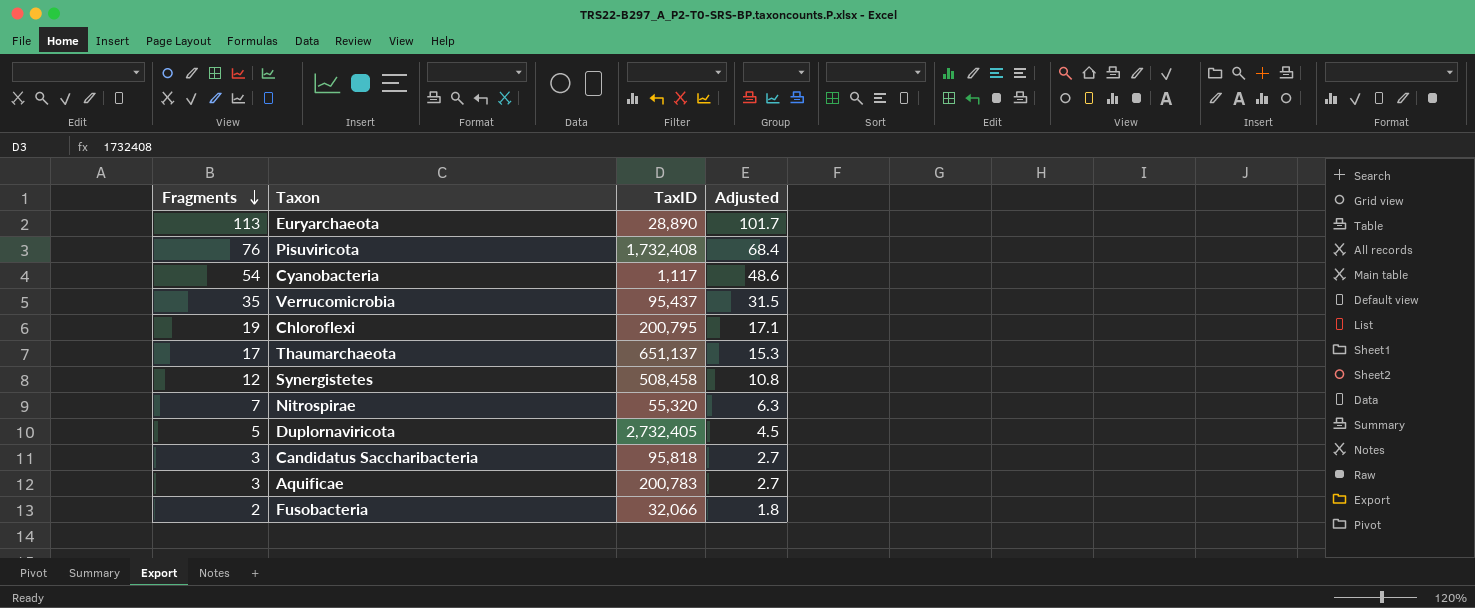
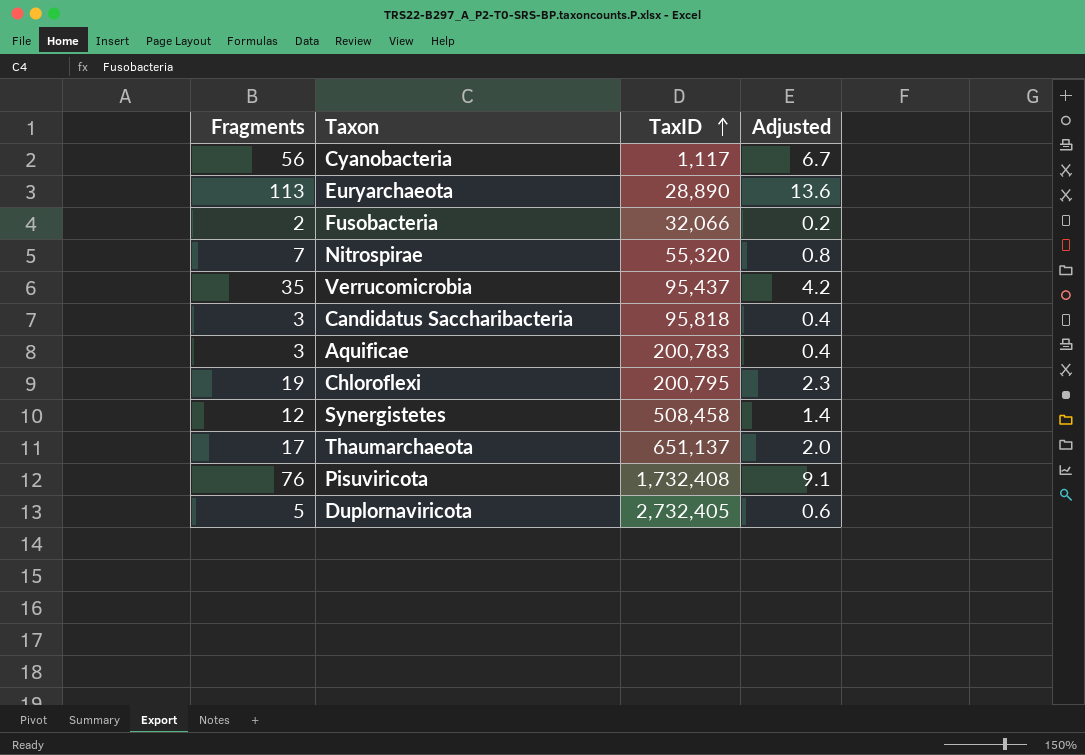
row order: Fragments descending -> TaxID ascending
column Adjusted | formula: [Fragments] * 0.9 -> [Fragments] * 0.12
Cyanobacteria | Fragments: 54 -> 56

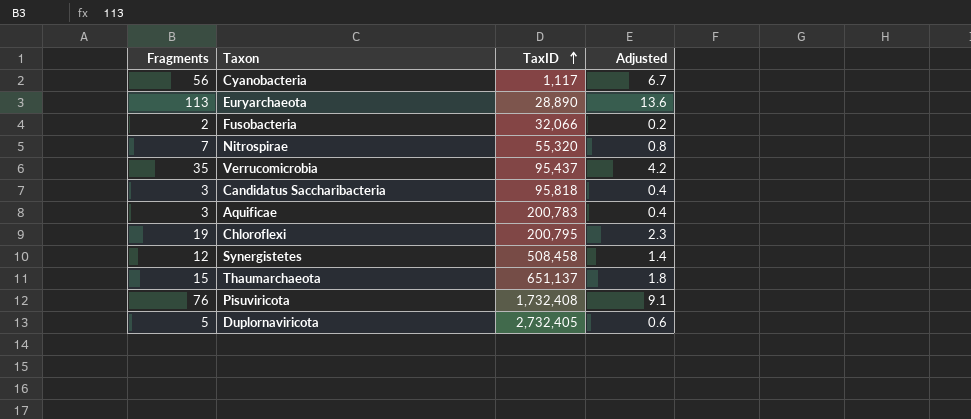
Thaumarchaeota | Fragments: 17 -> 15
Thaumarchaeota | Adjusted: 2.0 -> 1.8

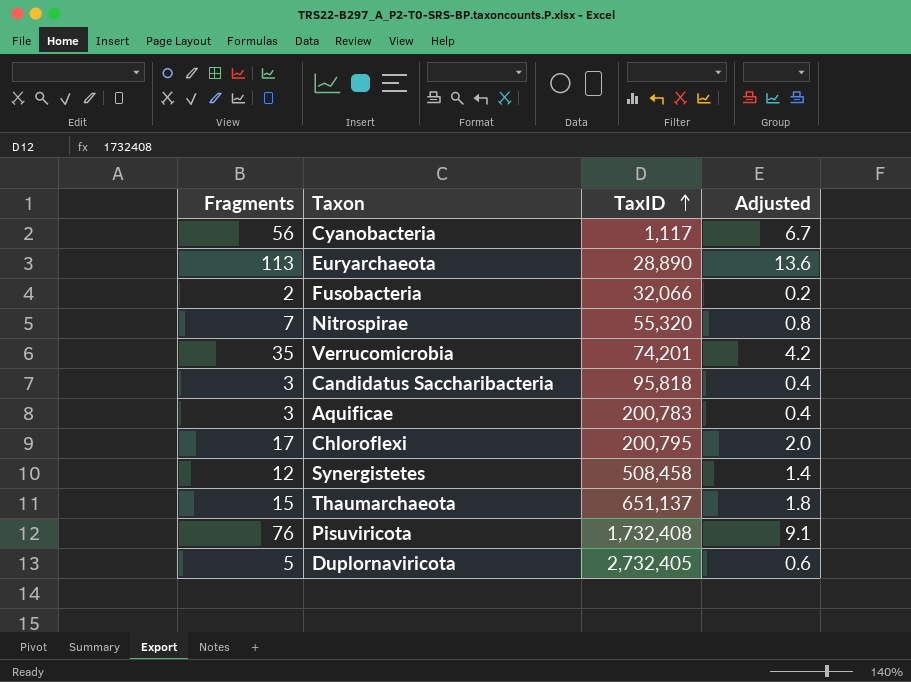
Verrucomicrobia | TaxID: 95,437 -> 74,201
Chloroflexi | Fragments: 19 -> 17
Chloroflexi | Adjusted: 2.3 -> 2.0

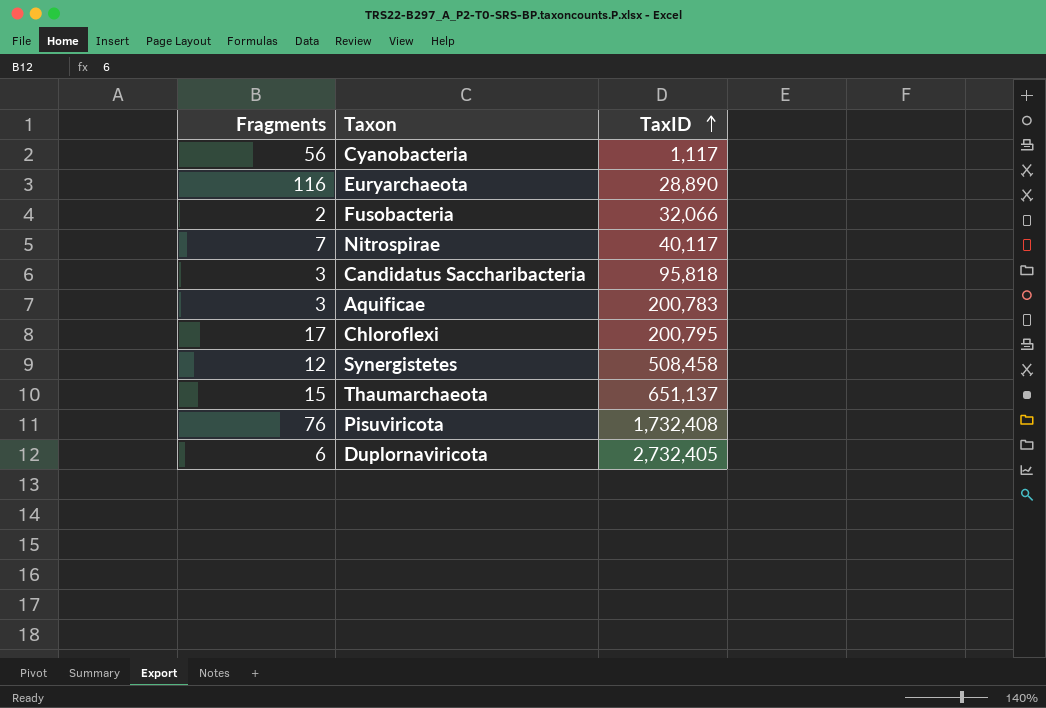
column Adjusted | formula: [Fragments] * 0.12 -> none
row Verrucomicrobia: 35 | 74,201 | 4.2 -> none
Euryarchaeota | Fragments: 113 -> 116
Nitrospirae | TaxID: 55,320 -> 40,117
Duplornaviricota | Fragments: 5 -> 6

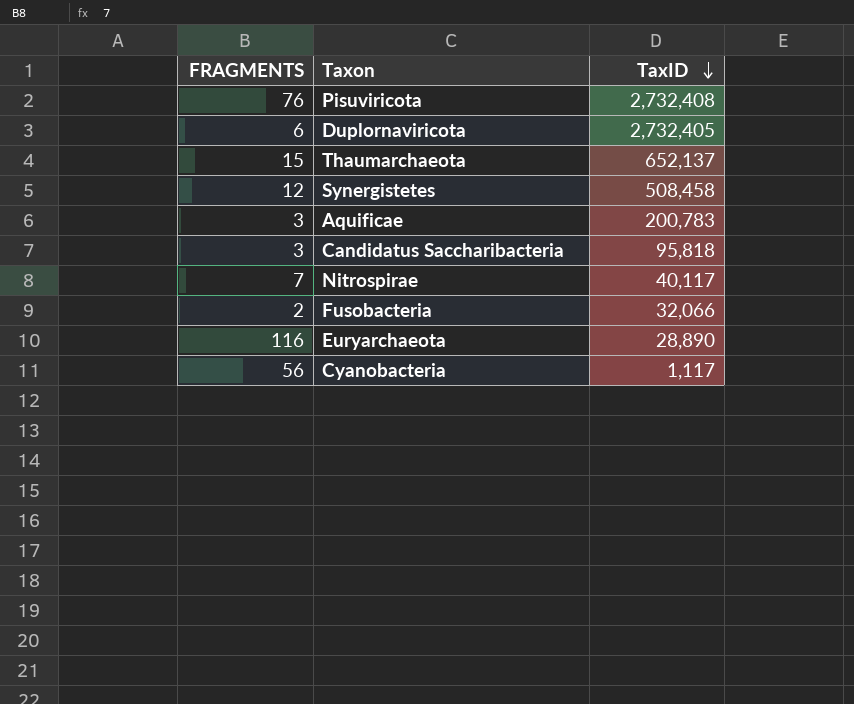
row order: TaxID ascending -> TaxID descending
column name: Fragments -> FRAGMENTS
row Chloroflexi: 17 | 200,795 -> none
Pisuviricota | TaxID: 1,732,408 -> 2,732,408
Thaumarchaeota | TaxID: 651,137 -> 652,137

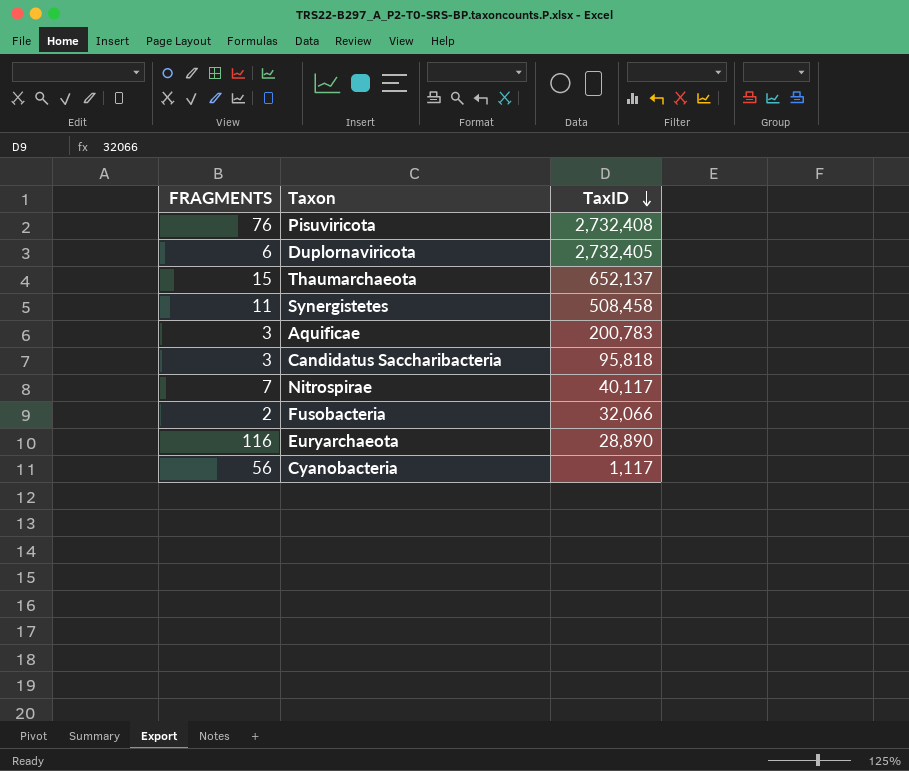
Synergistetes | FRAGMENTS: 12 -> 11

